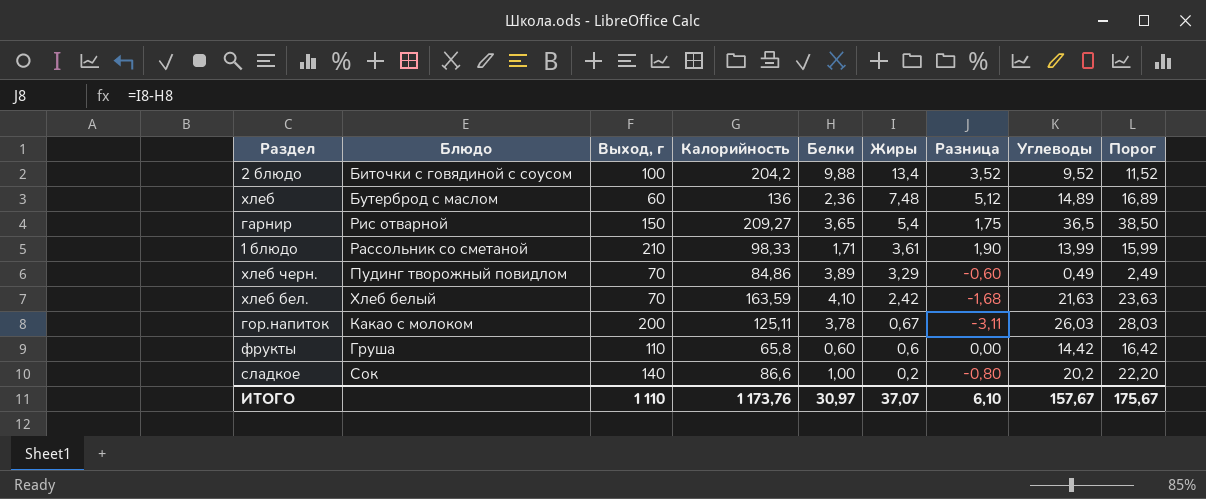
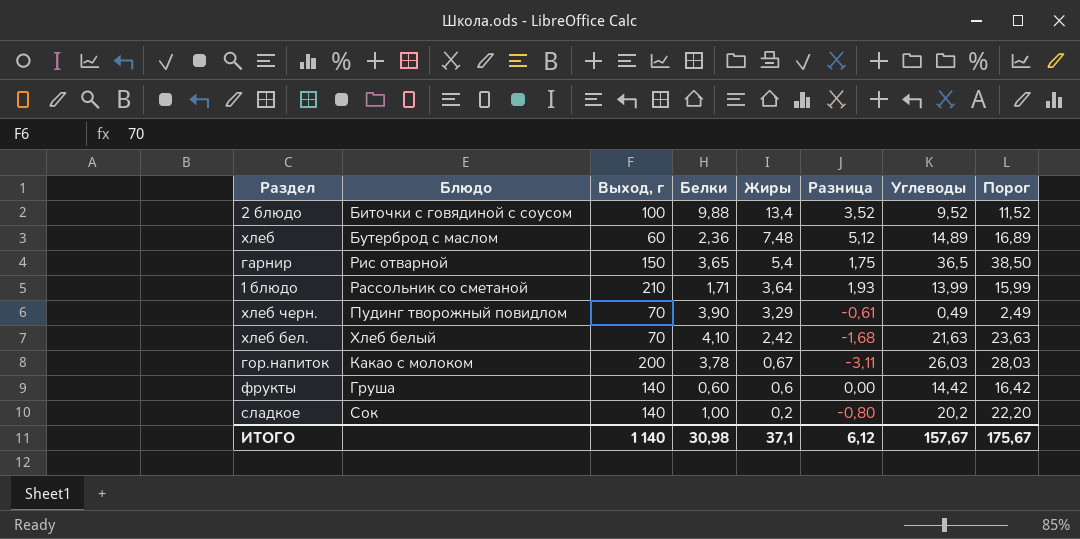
column Калорийность | position: 4 -> none
1 блюдо | Жиры: 3,61 -> 3,64
1 блюдо | Разница: 1,90 -> 1,93
хлеб черн. | Белки: 3,89 -> 3,90
хлеб черн. | Разница: -0,60 -> -0,61
фрукты | Выход, г: 110 -> 140
ИТОГО | Выход, г: 1 110 -> 1 140
ИТОГО | Белки: 30,97 -> 30,98
ИТОГО | Жиры: 37,07 -> 37,1
ИТОГО | Разница: 6,10 -> 6,12

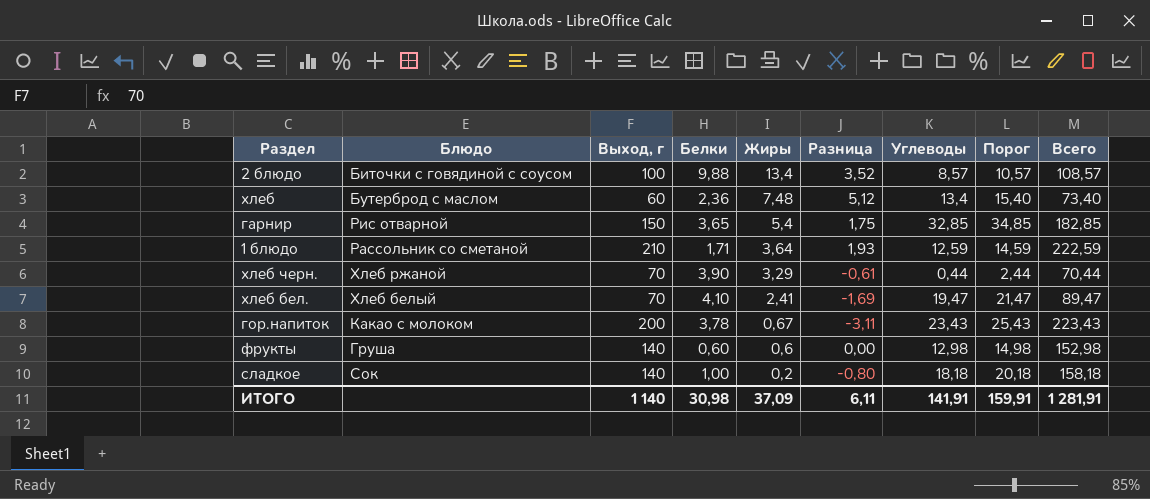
column Всего | formula: none -> [Выход, г] + [Углеводы]
2 блюдо | Углеводы: 9,52 -> 8,57
2 блюдо | Порог: 11,52 -> 10,57
хлеб | Углеводы: 14,89 -> 13,4
хлеб | Порог: 16,89 -> 15,40
гарнир | Углеводы: 36,5 -> 32,85
гарнир | Порог: 38,50 -> 34,85
1 блюдо | Углеводы: 13,99 -> 12,59
1 блюдо | Порог: 15,99 -> 14,59
хлеб черн. | Блюдо: Пудинг творожный повидлом -> Хлеб ржаной
хлеб черн. | Углеводы: 0,49 -> 0,44
хлеб черн. | Порог: 2,49 -> 2,44
хлеб бел. | Жиры: 2,42 -> 2,41
хлеб бел. | Разница: -1,68 -> -1,69
хлеб бел. | Углеводы: 21,63 -> 19,47
хлеб бел. | Порог: 23,63 -> 21,47
гор.напиток | Углеводы: 26,03 -> 23,43
гор.напиток | Порог: 28,03 -> 25,43
фрукты | Углеводы: 14,42 -> 12,98
фрукты | Порог: 16,42 -> 14,98
сладкое | Углеводы: 20,2 -> 18,18
сладкое | Порог: 22,20 -> 20,18
ИТОГО | Жиры: 37,1 -> 37,09
ИТОГО | Разница: 6,12 -> 6,11
ИТОГО | Углеводы: 157,67 -> 141,91
ИТОГО | Порог: 175,67 -> 159,91

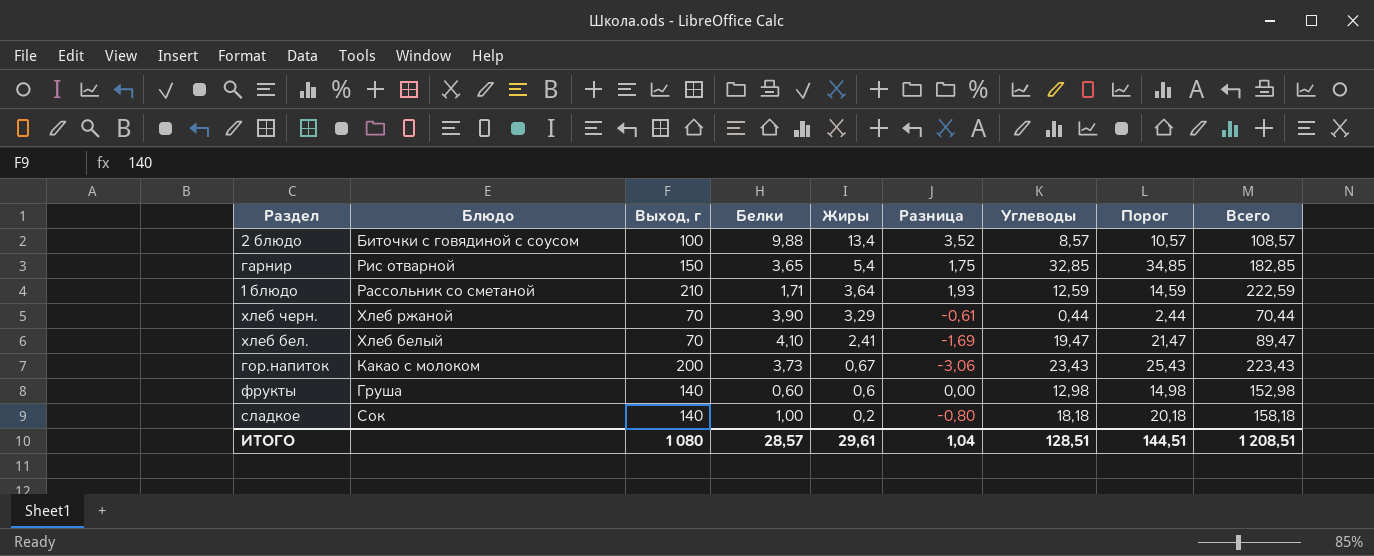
row хлеб: Бутерброд с маслом | 60 | 2,36 | 7,48 | 5,12 | 13,4 | 15,40 | 73,40 -> none
гор.напиток | Белки: 3,78 -> 3,73
гор.напиток | Разница: -3,11 -> -3,06
ИТОГО | Выход, г: 1 140 -> 1 080
ИТОГО | Белки: 30,98 -> 28,57
ИТОГО | Жиры: 37,09 -> 29,61
ИТОГО | Разница: 6,11 -> 1,04
ИТОГО | Углеводы: 141,91 -> 128,51
ИТОГО | Порог: 159,91 -> 144,51
ИТОГО | Всего: 1 281,91 -> 1 208,51

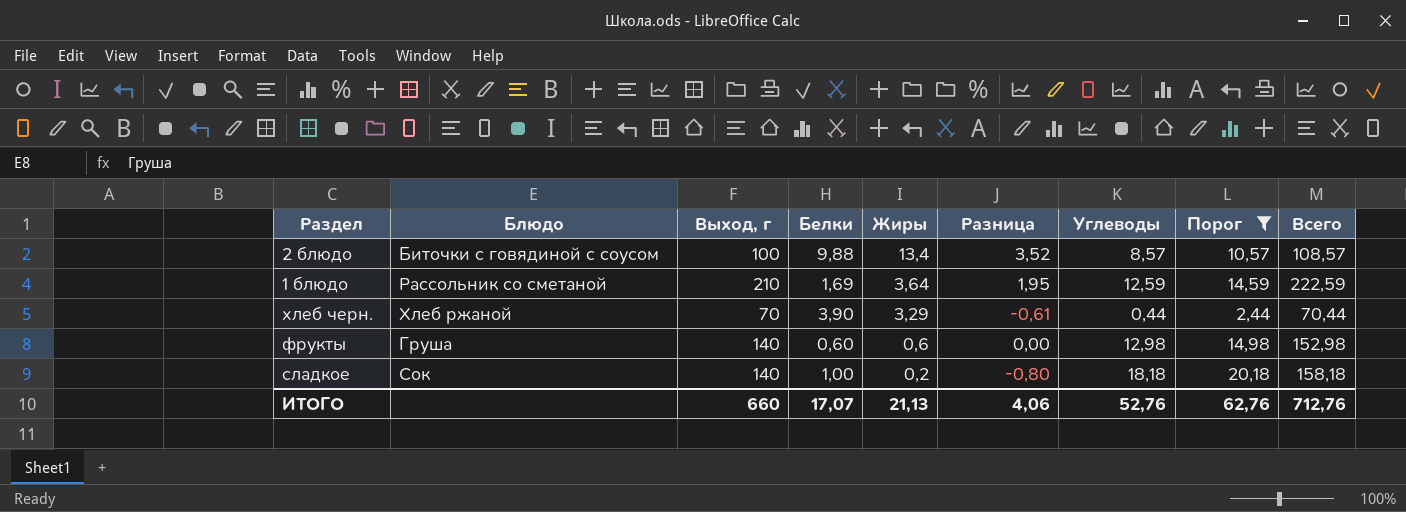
filter: none -> Порог <= 20,18
1 блюдо | Белки: 1,71 -> 1,69
1 блюдо | Разница: 1,93 -> 1,95
ИТОГО | Выход, г: 1 080 -> 660
ИТОГО | Белки: 28,57 -> 17,07
ИТОГО | Жиры: 29,61 -> 21,13
ИТОГО | Разница: 1,04 -> 4,06
ИТОГО | Углеводы: 128,51 -> 52,76
ИТОГО | Порог: 144,51 -> 62,76
ИТОГО | Всего: 1 208,51 -> 712,76

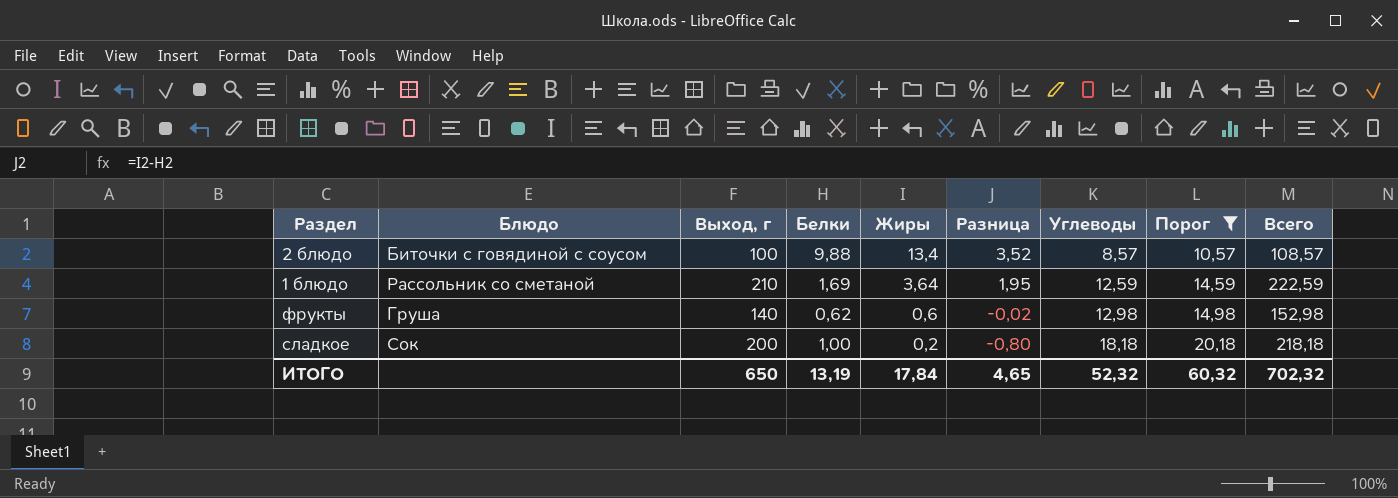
row хлеб черн.: Хлеб ржаной | 70 | 3,90 | 3,29 | -0,61 | 0,44 | 2,44 | 70,44 -> none
фрукты | Белки: 0,60 -> 0,62
фрукты | Разница: 0,00 -> -0,02
сладкое | Выход, г: 140 -> 200
сладкое | Всего: 158,18 -> 218,18
ИТОГО | Выход, г: 660 -> 650
ИТОГО | Белки: 17,07 -> 13,19
ИТОГО | Жиры: 21,13 -> 17,84
ИТОГО | Разница: 4,06 -> 4,65
ИТОГО | Углеводы: 52,76 -> 52,32
ИТОГО | Порог: 62,76 -> 60,32
ИТОГО | Всего: 712,76 -> 702,32

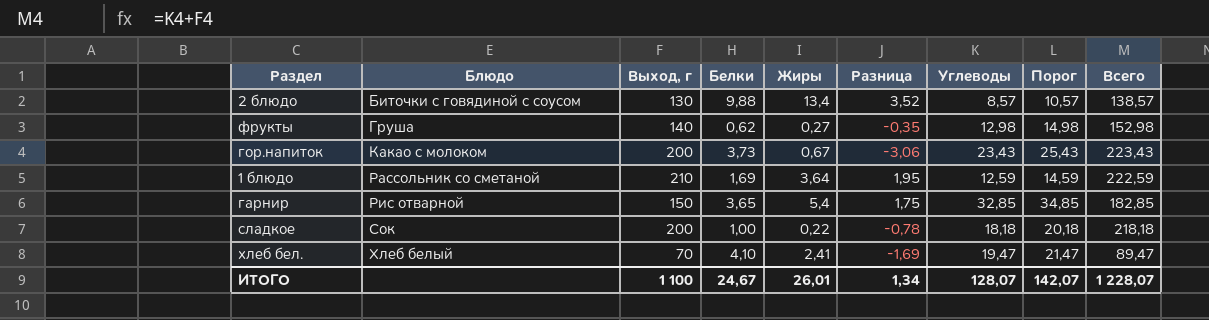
filter: Порог <= 20,18 -> none
row order: Жиры descending -> Блюдо ascending
2 блюдо | Выход, г: 100 -> 130
2 блюдо | Всего: 108,57 -> 138,57
фрукты | Жиры: 0,6 -> 0,27
фрукты | Разница: -0,02 -> -0,35
сладкое | Жиры: 0,2 -> 0,22
сладкое | Разница: -0,80 -> -0,78
ИТОГО | Выход, г: 650 -> 1 100
ИТОГО | Белки: 13,19 -> 24,67
ИТОГО | Жиры: 17,84 -> 26,01
ИТОГО | Разница: 4,65 -> 1,34
ИТОГО | Углеводы: 52,32 -> 128,07
ИТОГО | Порог: 60,32 -> 142,07
ИТОГО | Всего: 702,32 -> 1 228,07

